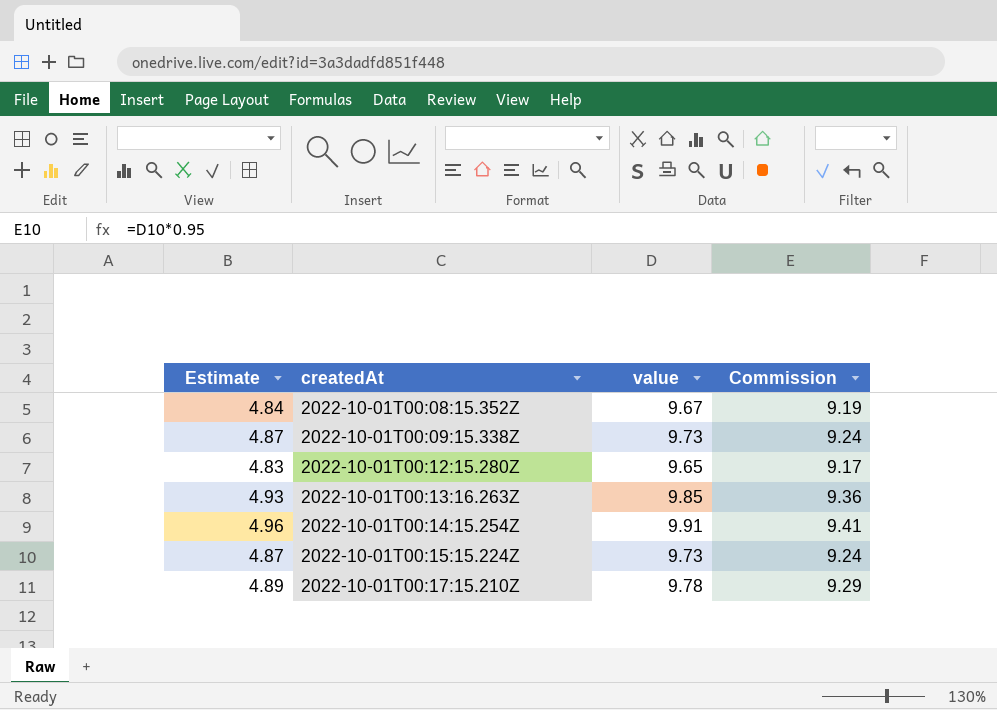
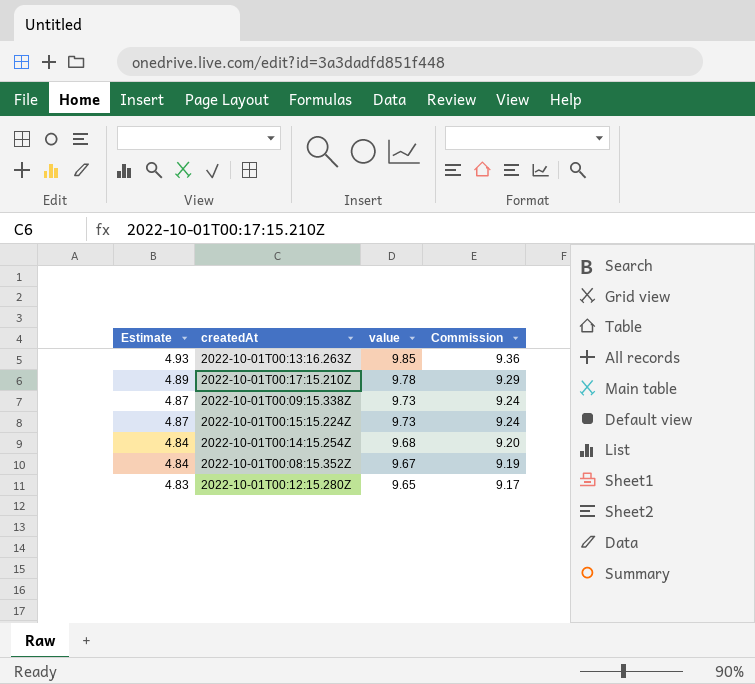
row order: createdAt ascending -> Estimate descending
2022-10-01T00:14:15.254Z | Estimate: 4.96 -> 4.84
2022-10-01T00:14:15.254Z | value: 9.91 -> 9.68
2022-10-01T00:14:15.254Z | Commission: 9.41 -> 9.20

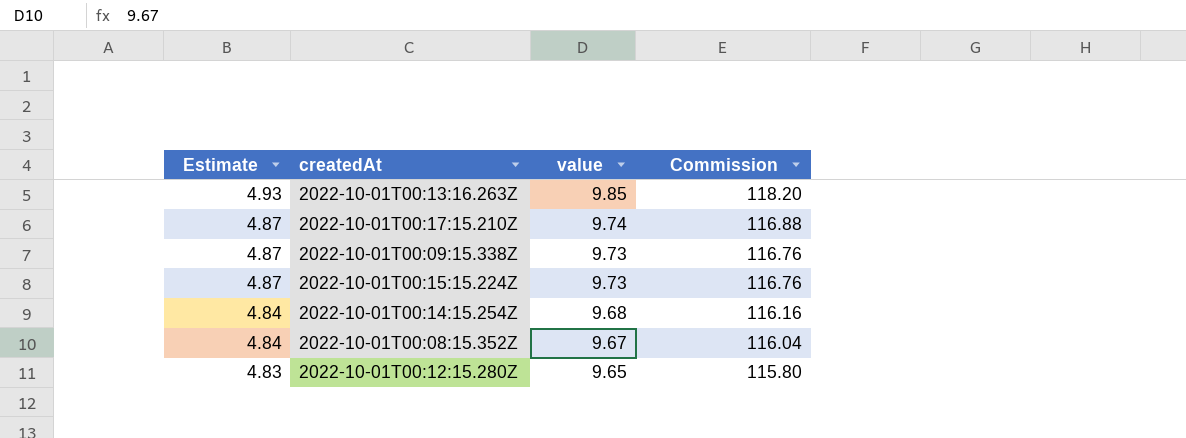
column Commission | formula: [value] * 0.95 -> [value] * 12
2022-10-01T00:17:15.210Z | Estimate: 4.89 -> 4.87
2022-10-01T00:17:15.210Z | value: 9.78 -> 9.74

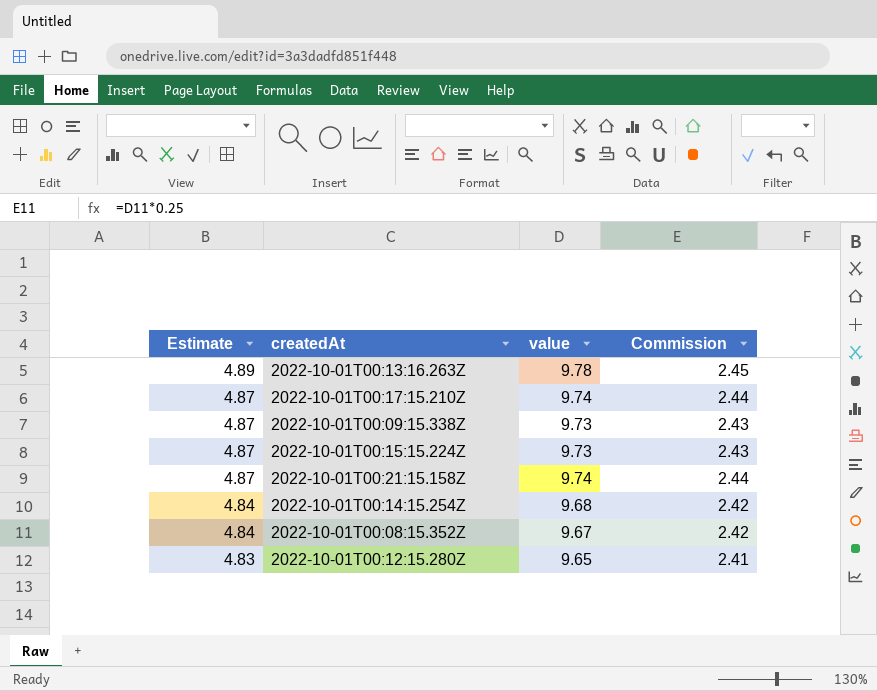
column Commission | formula: [value] * 12 -> [value] * 0.25
2022-10-01T00:13:16.263Z | Estimate: 4.93 -> 4.89
2022-10-01T00:13:16.263Z | value: 9.85 -> 9.78
row 2022-10-01T00:21:15.158Z: none -> 4.87 | 9.74 | 2.44

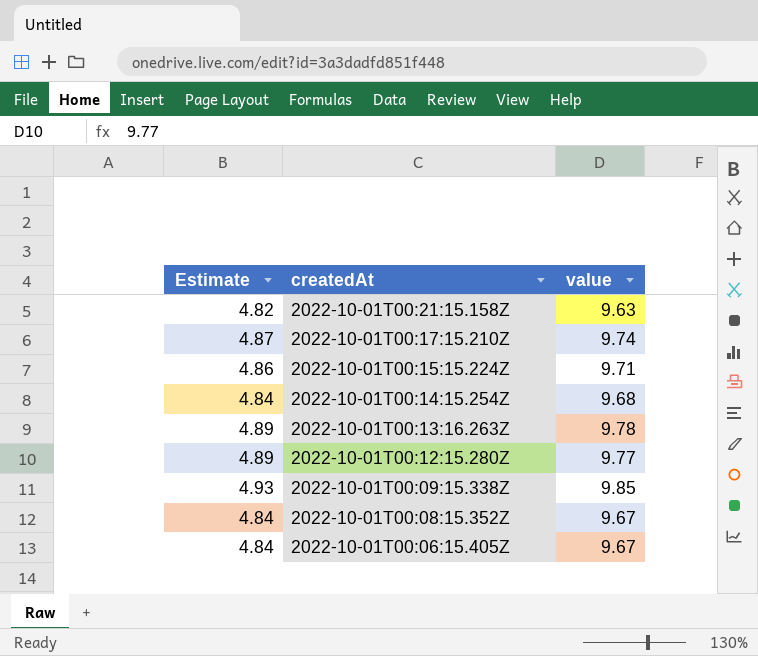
row order: Estimate descending -> createdAt descending
column Commission | formula: [value] * 0.25 -> none
2022-10-01T00:21:15.158Z | Estimate: 4.87 -> 4.82
2022-10-01T00:21:15.158Z | value: 9.74 -> 9.63
2022-10-01T00:15:15.224Z | Estimate: 4.87 -> 4.86
2022-10-01T00:15:15.224Z | value: 9.73 -> 9.71
2022-10-01T00:12:15.280Z | Estimate: 4.83 -> 4.89
2022-10-01T00:12:15.280Z | value: 9.65 -> 9.77
2022-10-01T00:09:15.338Z | Estimate: 4.87 -> 4.93
2022-10-01T00:09:15.338Z | value: 9.73 -> 9.85
row 2022-10-01T00:06:15.405Z: none -> 4.84 | 9.67

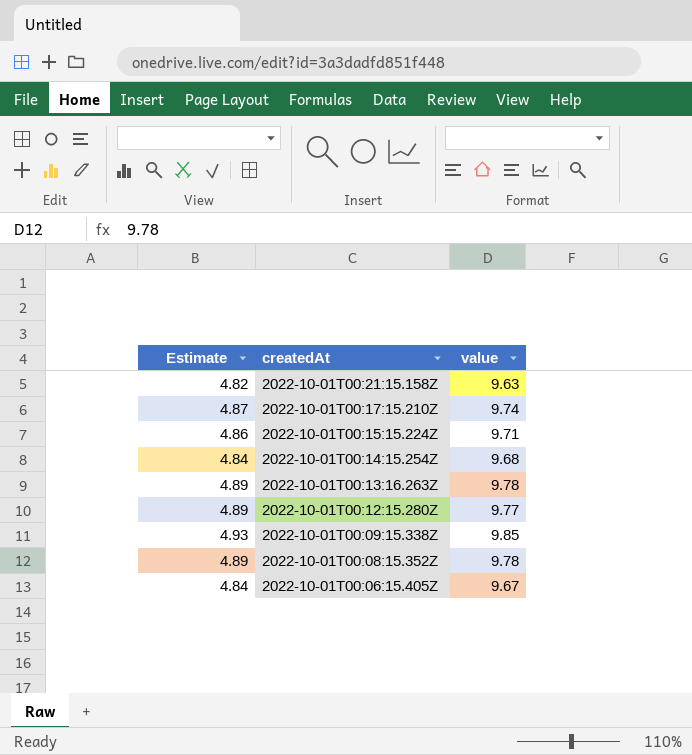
2022-10-01T00:08:15.352Z | Estimate: 4.84 -> 4.89
2022-10-01T00:08:15.352Z | value: 9.67 -> 9.78

